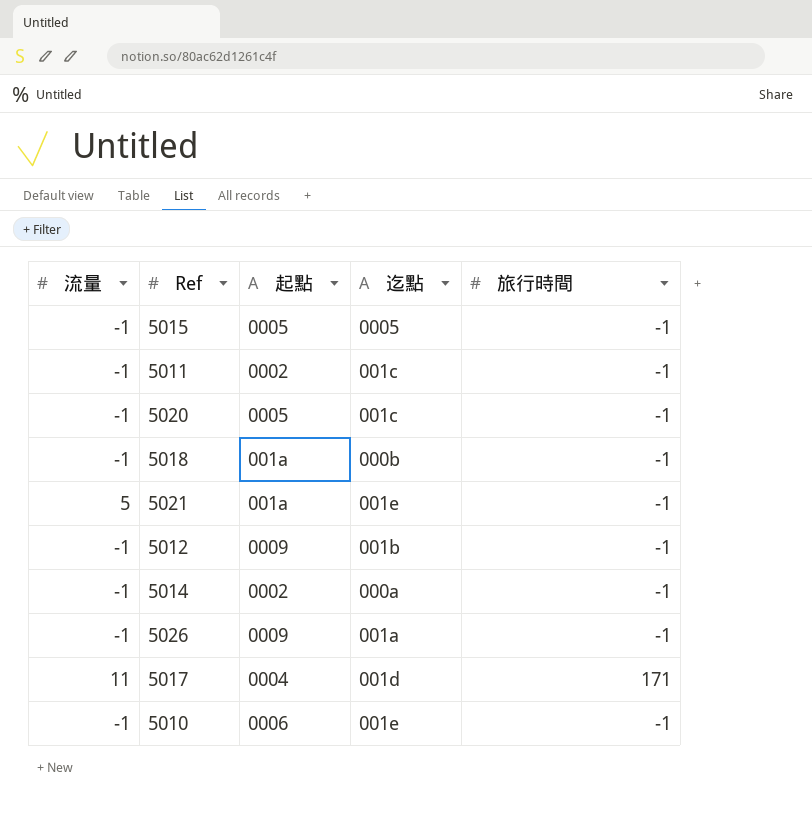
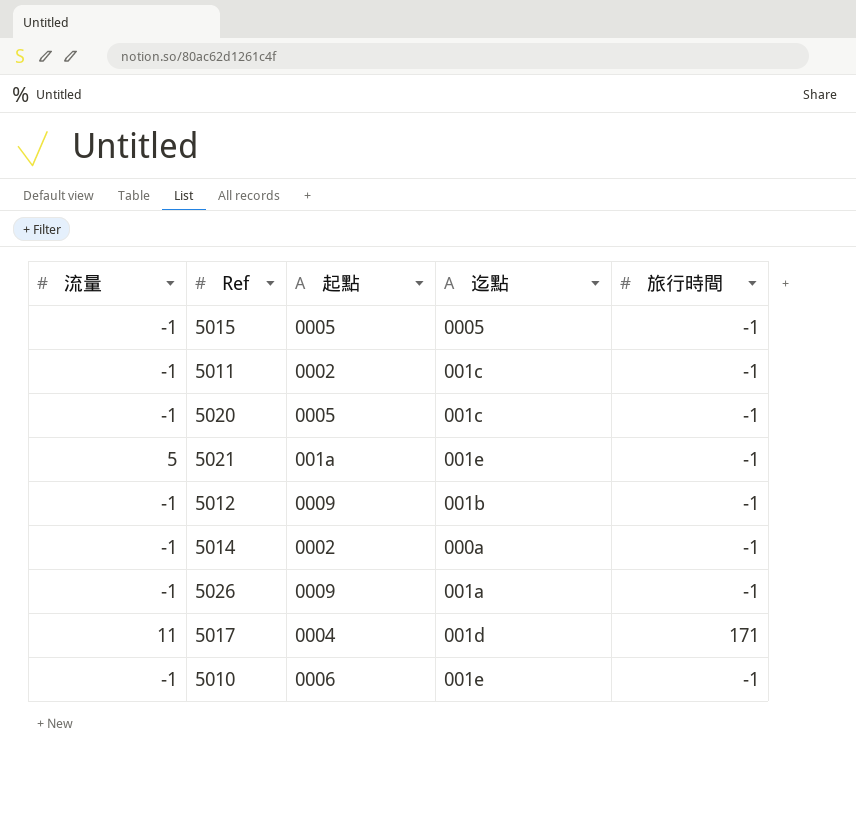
row 5018: -1 | 001a | 000b | -1 -> none

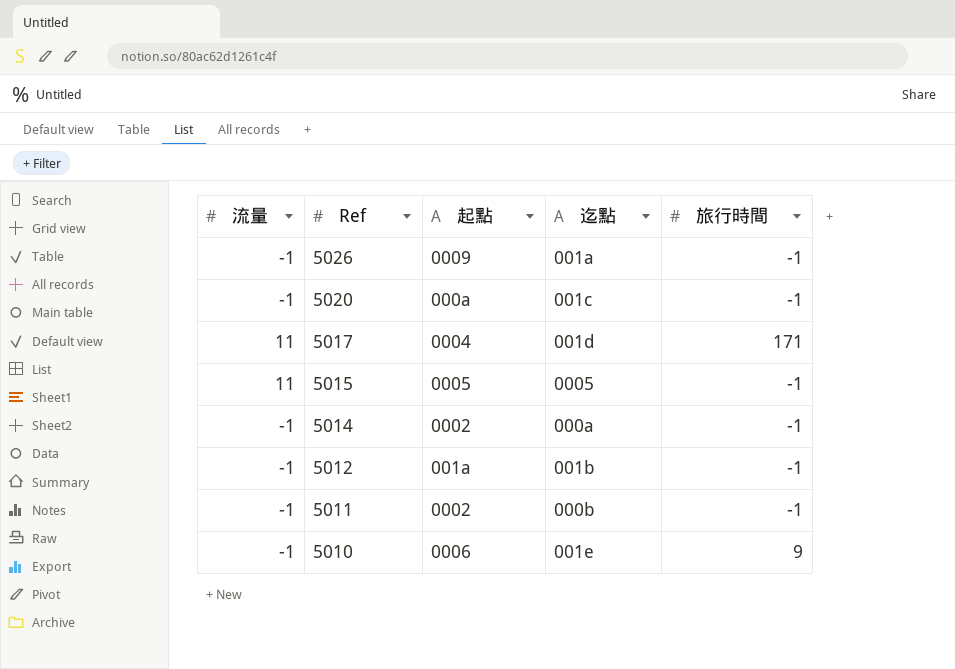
row order: none -> Ref descending
row 5021: 5 | 001a | 001e | -1 -> none
5020 | 起點: 0005 -> 000a
5015 | 流量: -1 -> 11
5012 | 起點: 0009 -> 001a
5011 | 迄點: 001c -> 000b
5010 | 旅行時間: -1 -> 9

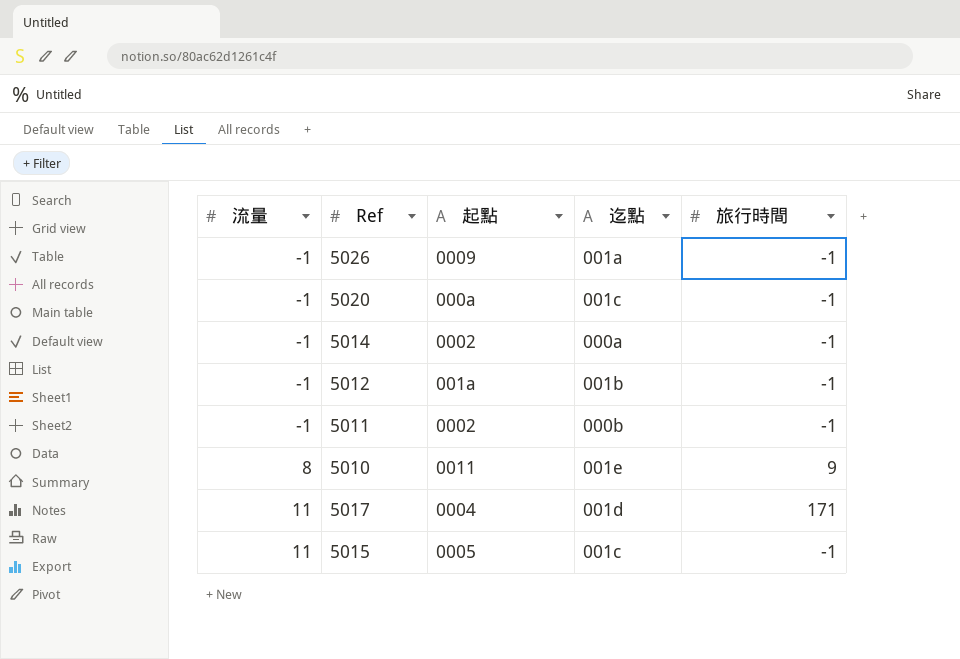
row order: Ref descending -> 流量 ascending
5010 | 流量: -1 -> 8
5010 | 起點: 0006 -> 0011
5015 | 迄點: 0005 -> 001c

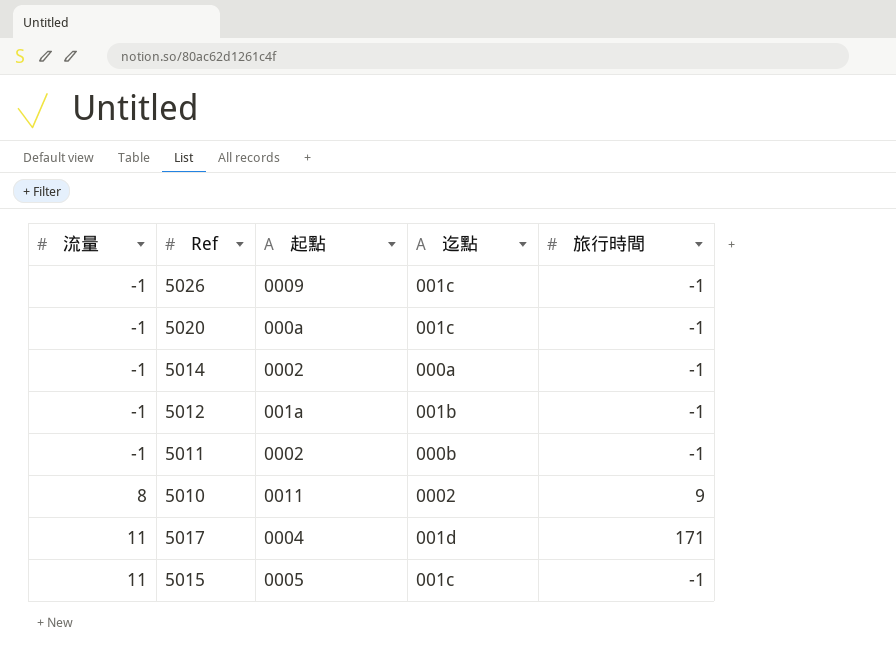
5026 | 迄點: 001a -> 001c
5010 | 迄點: 001e -> 0002

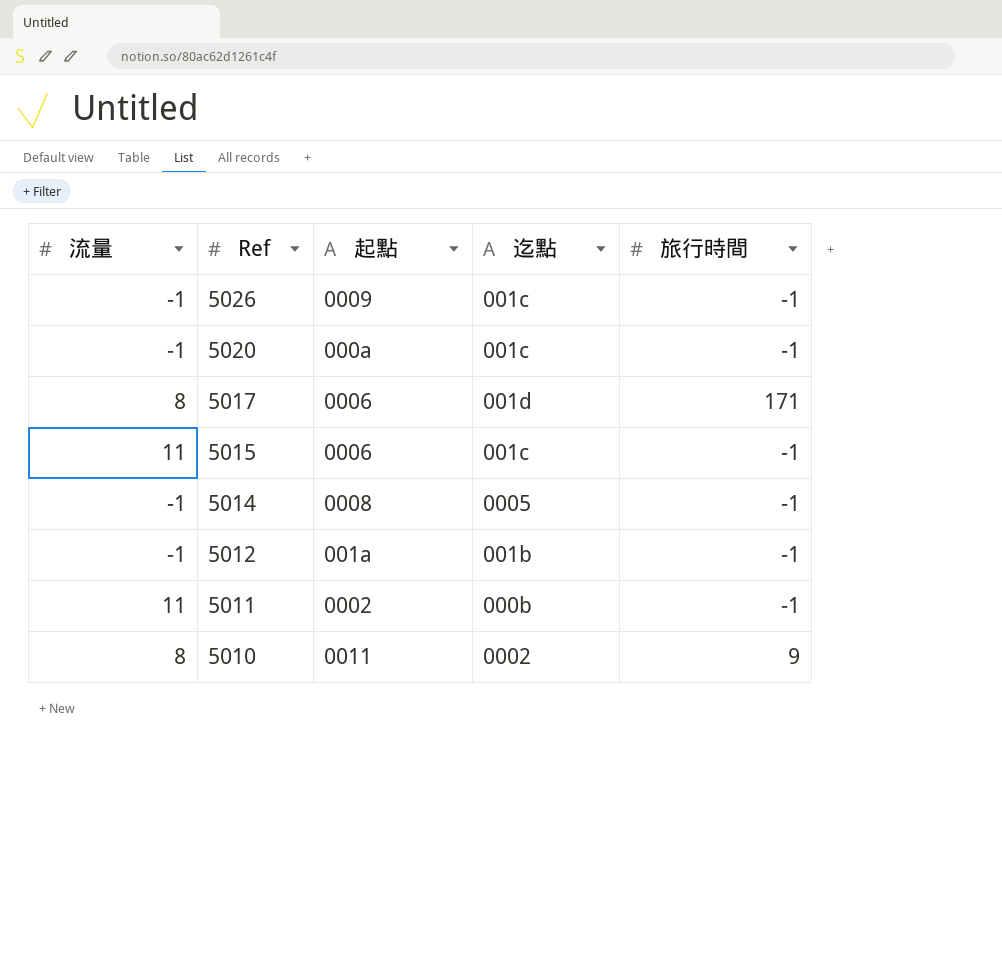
row order: 流量 ascending -> Ref descending
5017 | 流量: 11 -> 8
5017 | 起點: 0004 -> 0006
5015 | 起點: 0005 -> 0006
5014 | 起點: 0002 -> 0008
5014 | 迄點: 000a -> 0005
5011 | 流量: -1 -> 11

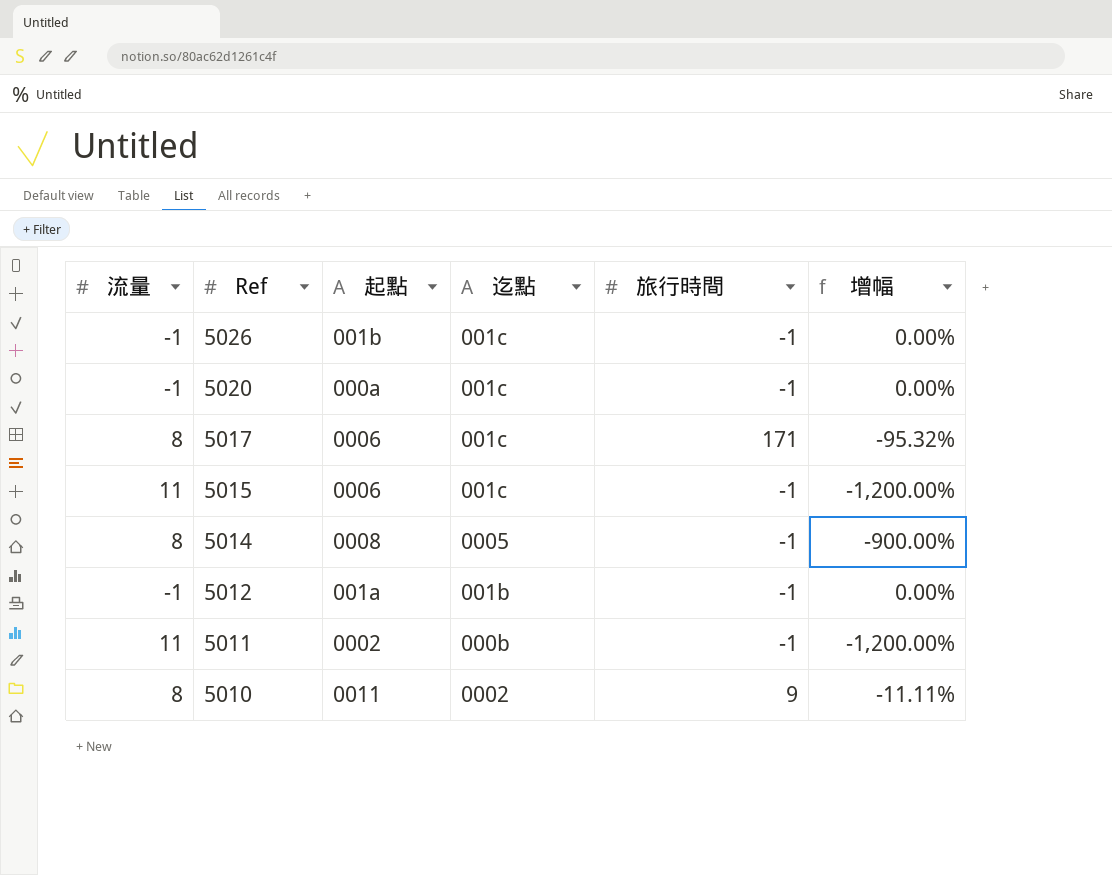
column 增幅 | formula: none -> ([流量] - [旅行時間]) / [旅行時間]
5026 | 起點: 0009 -> 001b
5017 | 迄點: 001d -> 001c
5014 | 流量: -1 -> 8

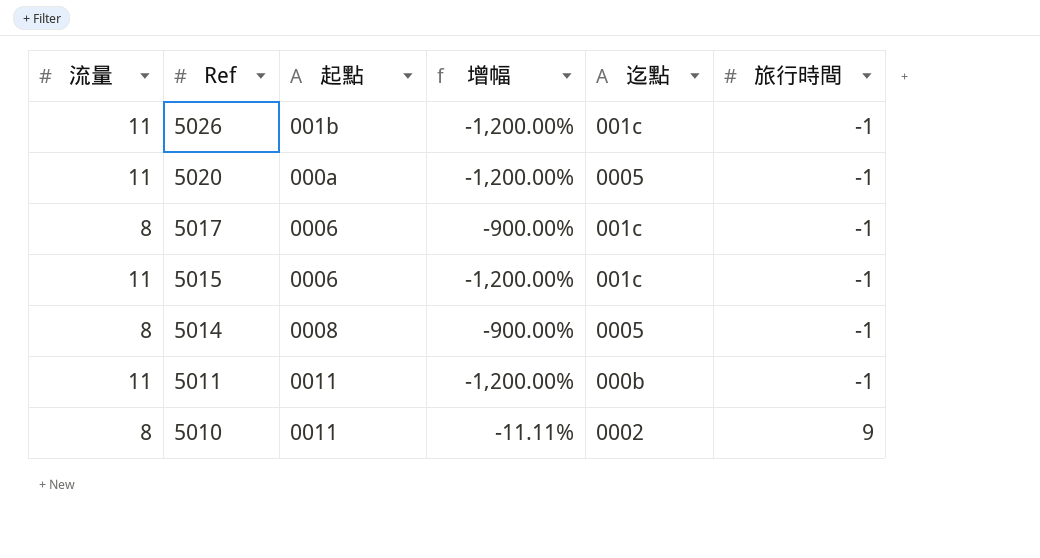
column 增幅 | position: 6 -> 4
row 5012: -1 | 001a | 001b | -1 | 0.00% -> none
5026 | 流量: -1 -> 11
5026 | 增幅: 0.00% -> -1,200.00%
5020 | 流量: -1 -> 11
5020 | 增幅: 0.00% -> -1,200.00%
5020 | 迄點: 001c -> 0005
5017 | 增幅: -95.32% -> -900.00%
5017 | 旅行時間: 171 -> -1
5011 | 起點: 0002 -> 0011

